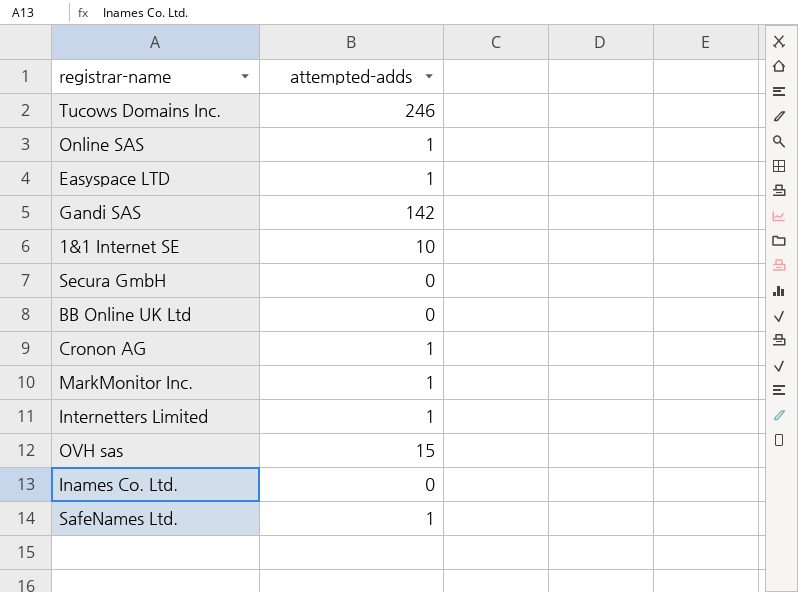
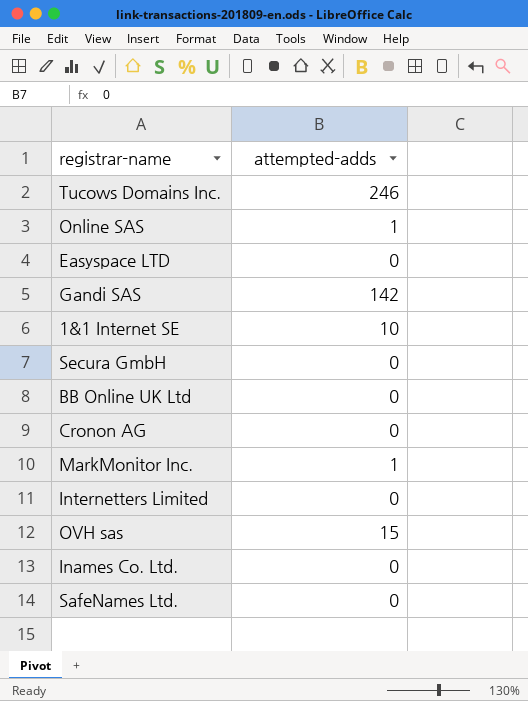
Easyspace LTD | attempted-adds: 1 -> 0
Cronon AG | attempted-adds: 1 -> 0
Internetters Limited | attempted-adds: 1 -> 0
SafeNames Ltd. | attempted-adds: 1 -> 0

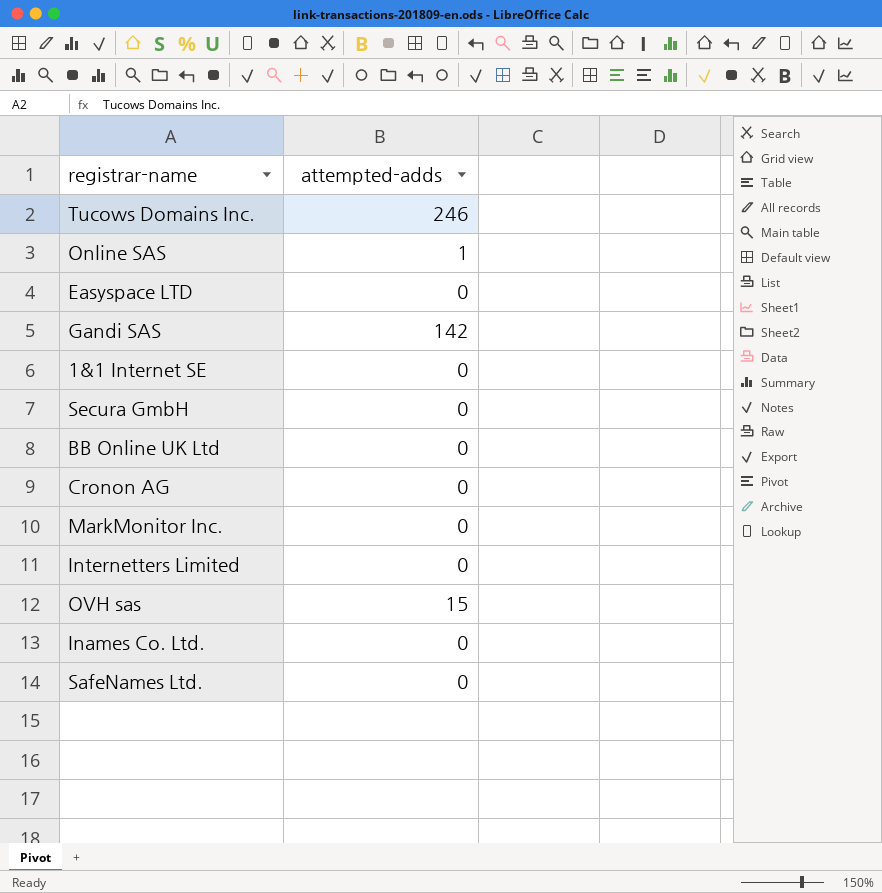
1&1 Internet SE | attempted-adds: 10 -> 0
MarkMonitor Inc. | attempted-adds: 1 -> 0

